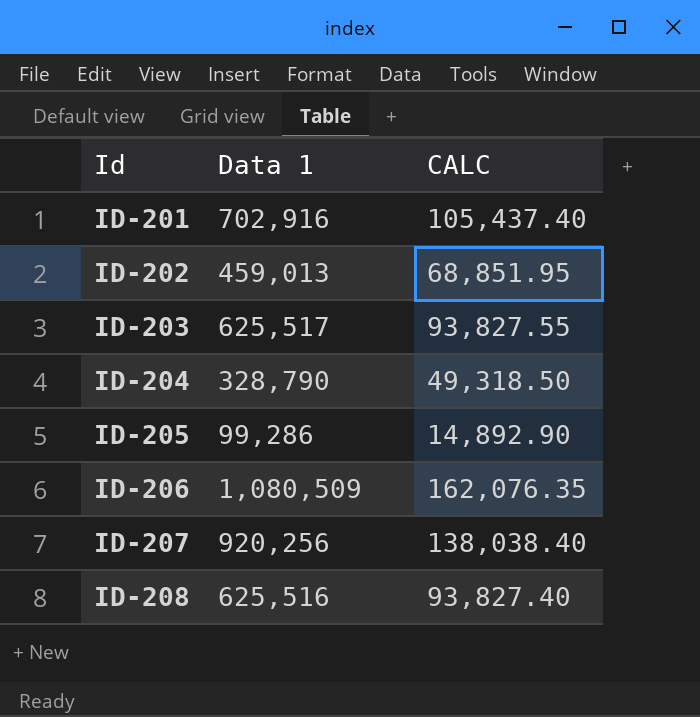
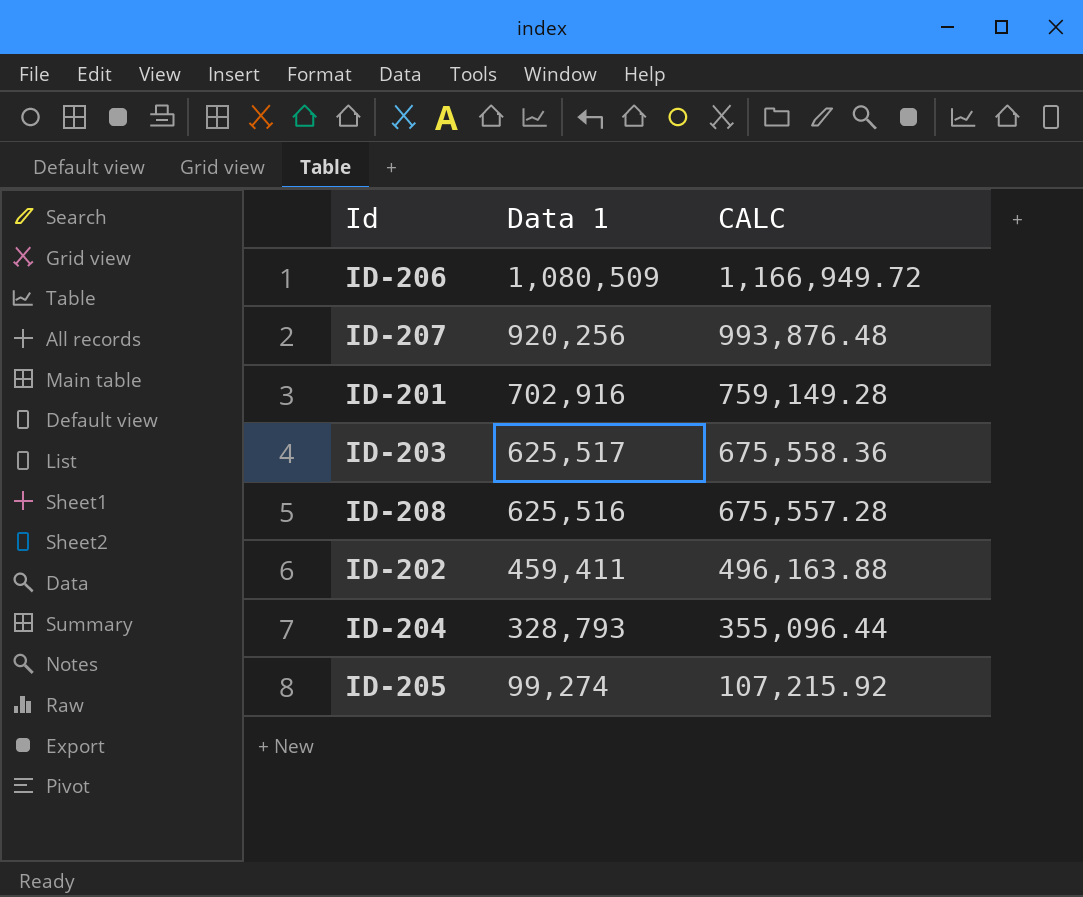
row order: Id ascending -> Data 1 descending
column CALC | formula: [Data 1] * 0.15 -> [Data 1] * 1.08
ID-202 | Data 1: 459,013 -> 459,411
ID-204 | Data 1: 328,790 -> 328,793
ID-205 | Data 1: 99,286 -> 99,274

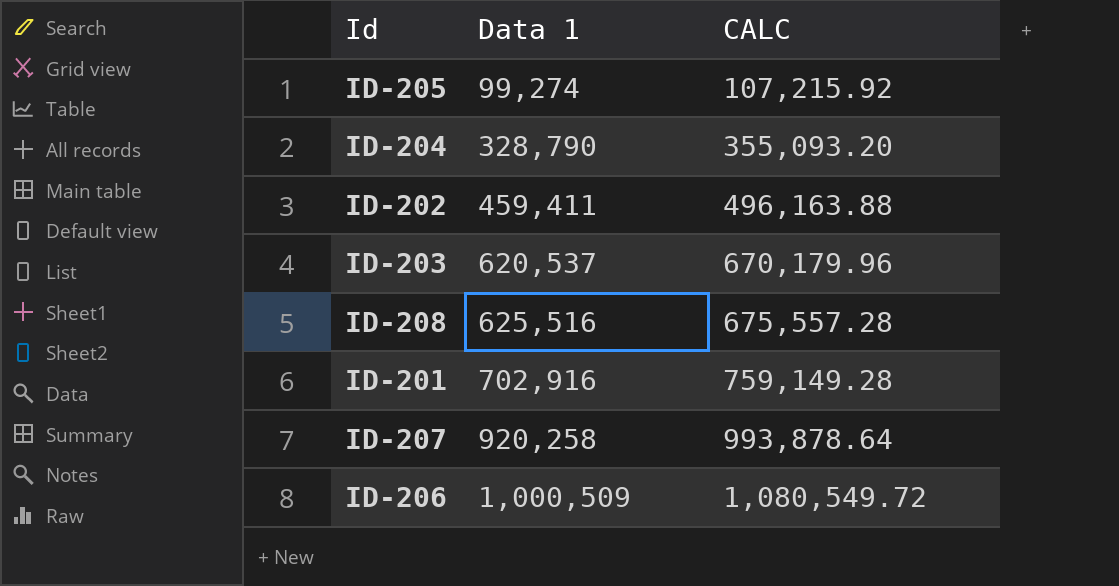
row order: Data 1 descending -> Data 1 ascending
ID-204 | Data 1: 328,793 -> 328,790
ID-204 | CALC: 355,096.44 -> 355,093.20
ID-203 | Data 1: 625,517 -> 620,537
ID-203 | CALC: 675,558.36 -> 670,179.96
ID-207 | Data 1: 920,256 -> 920,258
ID-207 | CALC: 993,876.48 -> 993,878.64
ID-206 | Data 1: 1,080,509 -> 1,000,509
ID-206 | CALC: 1,166,949.72 -> 1,080,549.72

